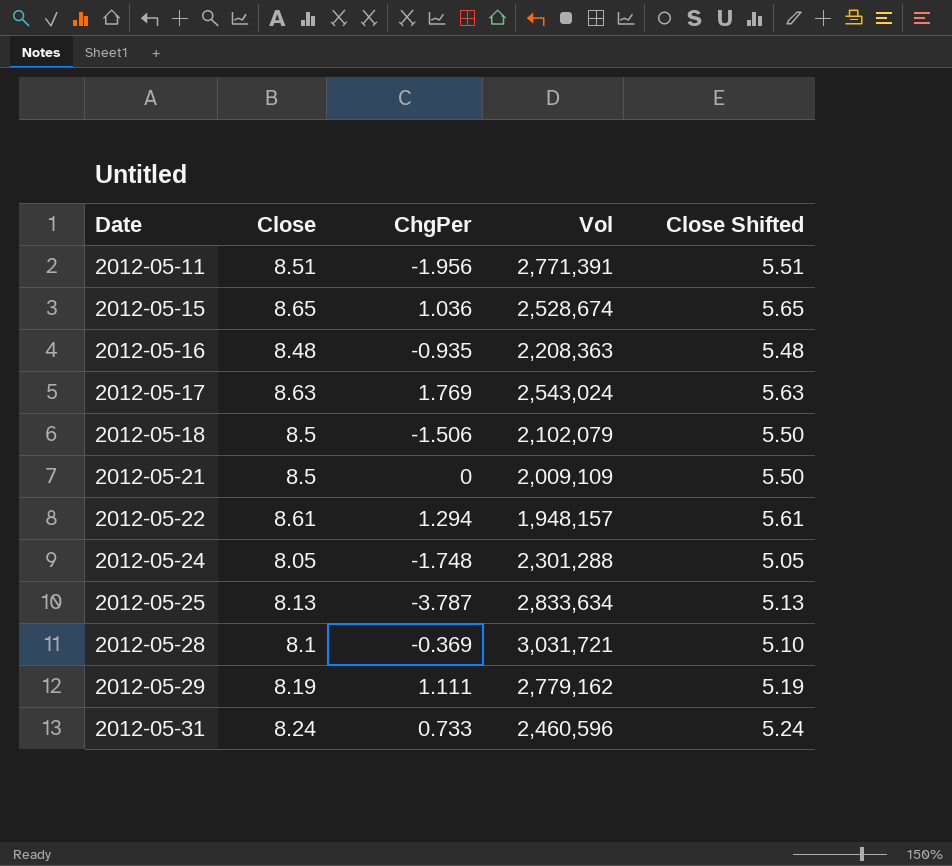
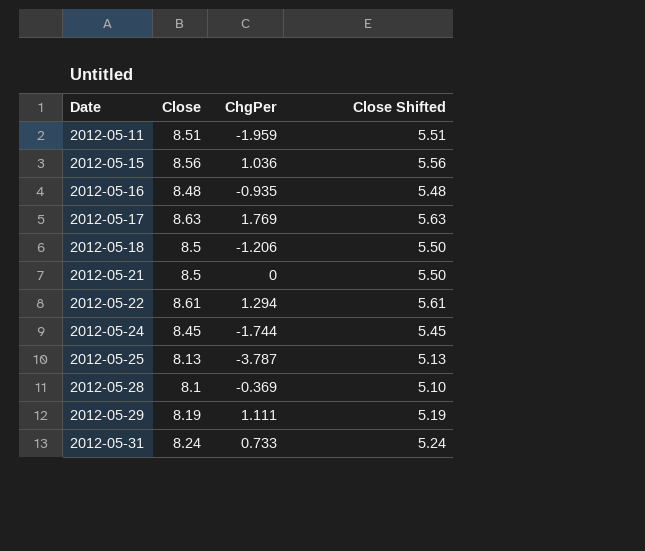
column Vol | position: 4 -> none
2012-05-11 | ChgPer: -1.956 -> -1.959
2012-05-15 | Close: 8.65 -> 8.56
2012-05-15 | Close Shifted: 5.65 -> 5.56
2012-05-18 | ChgPer: -1.506 -> -1.206
2012-05-24 | Close: 8.05 -> 8.45
2012-05-24 | ChgPer: -1.748 -> -1.744
2012-05-24 | Close Shifted: 5.05 -> 5.45

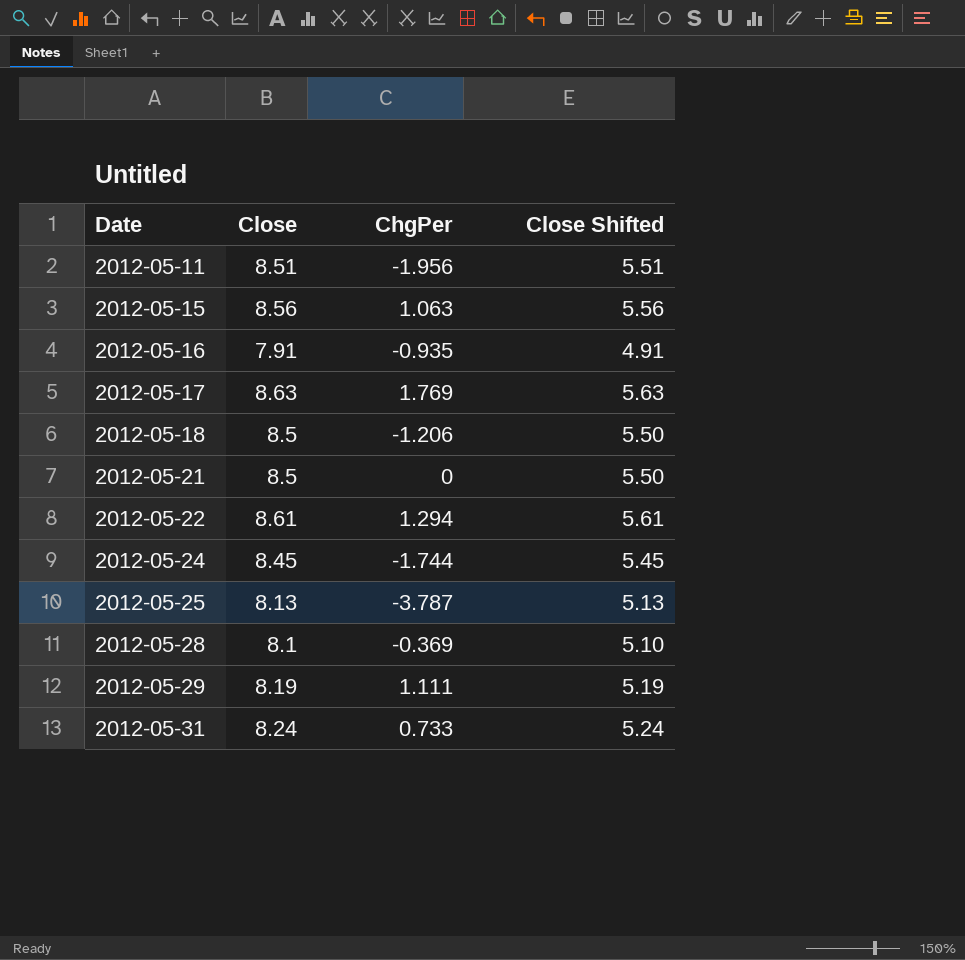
2012-05-11 | ChgPer: -1.959 -> -1.956
2012-05-15 | ChgPer: 1.036 -> 1.063
2012-05-16 | Close: 8.48 -> 7.91
2012-05-16 | Close Shifted: 5.48 -> 4.91

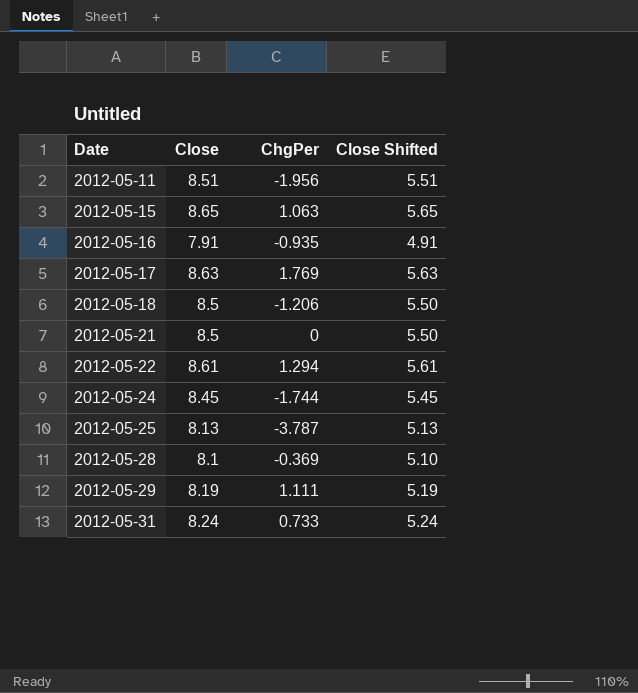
2012-05-15 | Close: 8.56 -> 8.65
2012-05-15 | Close Shifted: 5.56 -> 5.65

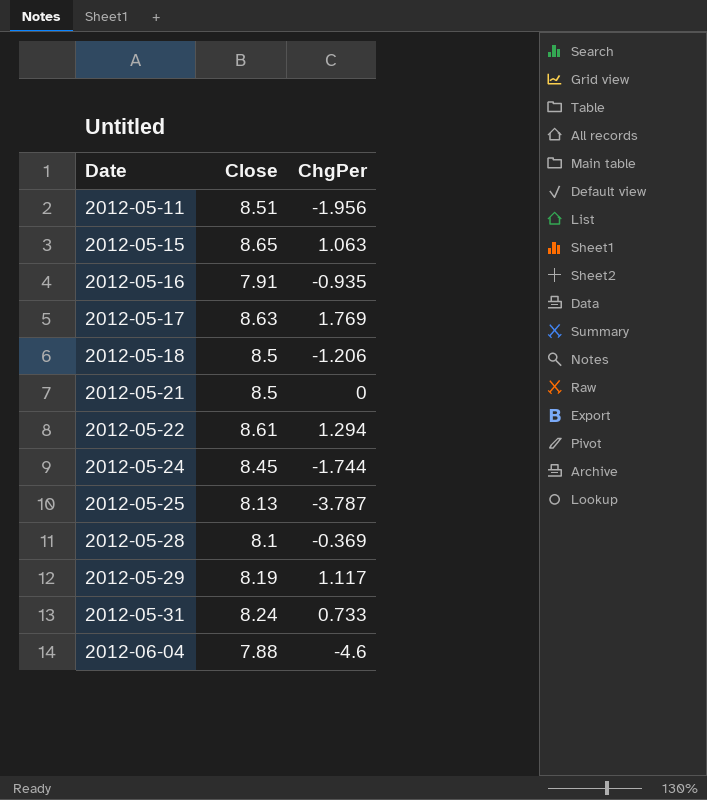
column Close Shifted | formula: [Close] - 3 -> none
2012-05-29 | ChgPer: 1.111 -> 1.117
row 2012-06-04: none -> 7.88 | -4.6

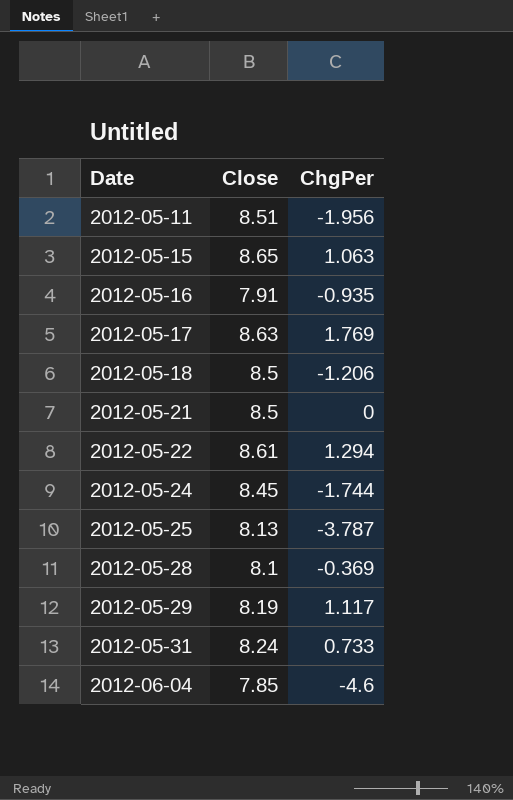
2012-06-04 | Close: 7.88 -> 7.85

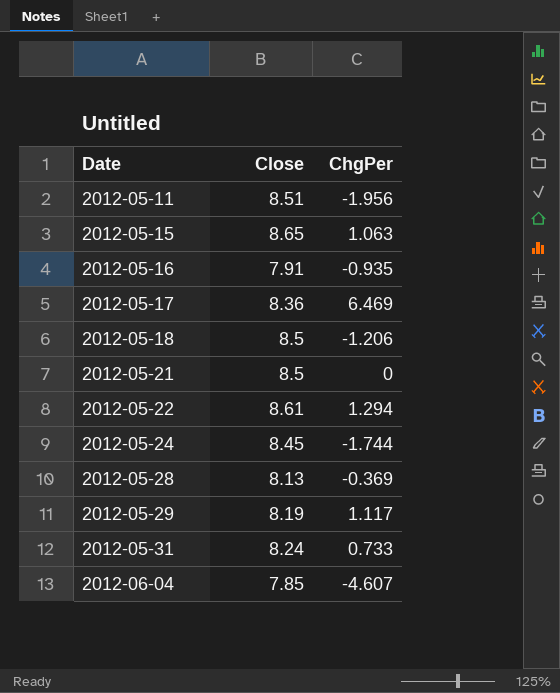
row 2012-05-25: 8.13 | -3.787 -> none
2012-05-17 | Close: 8.63 -> 8.36
2012-05-17 | ChgPer: 1.769 -> 6.469
2012-05-28 | Close: 8.1 -> 8.13
2012-06-04 | ChgPer: -4.6 -> -4.607

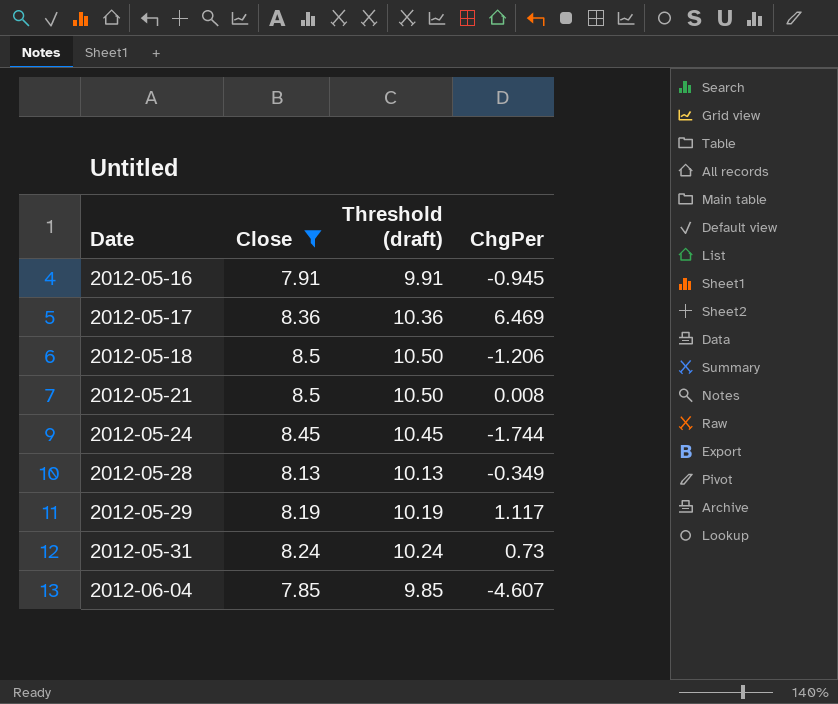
filter: none -> Close <= 8.5
column Threshold (draft) | formula: none -> [Close] + 2
2012-05-16 | ChgPer: -0.935 -> -0.945
2012-05-21 | ChgPer: 0 -> 0.008
2012-05-28 | ChgPer: -0.369 -> -0.349
2012-05-31 | ChgPer: 0.733 -> 0.73

